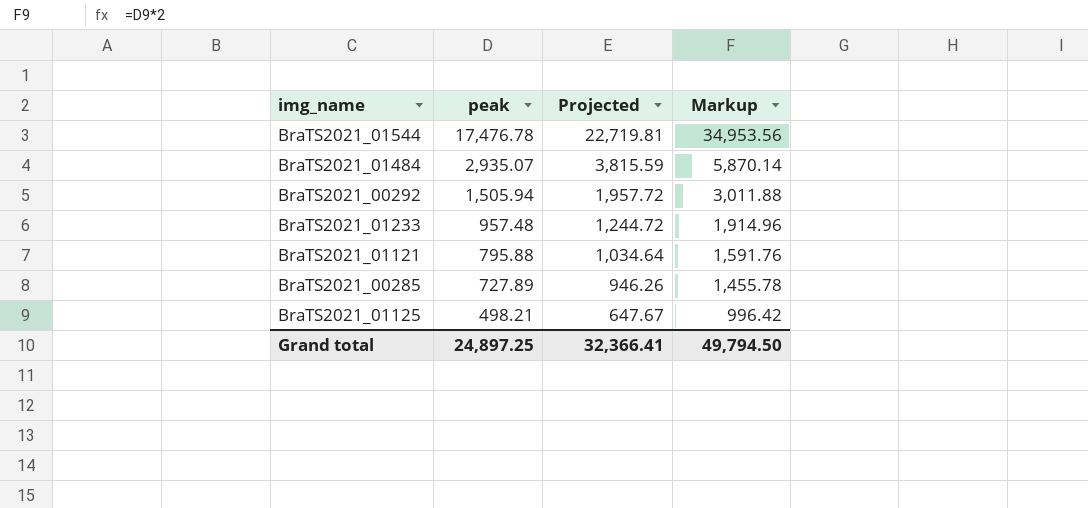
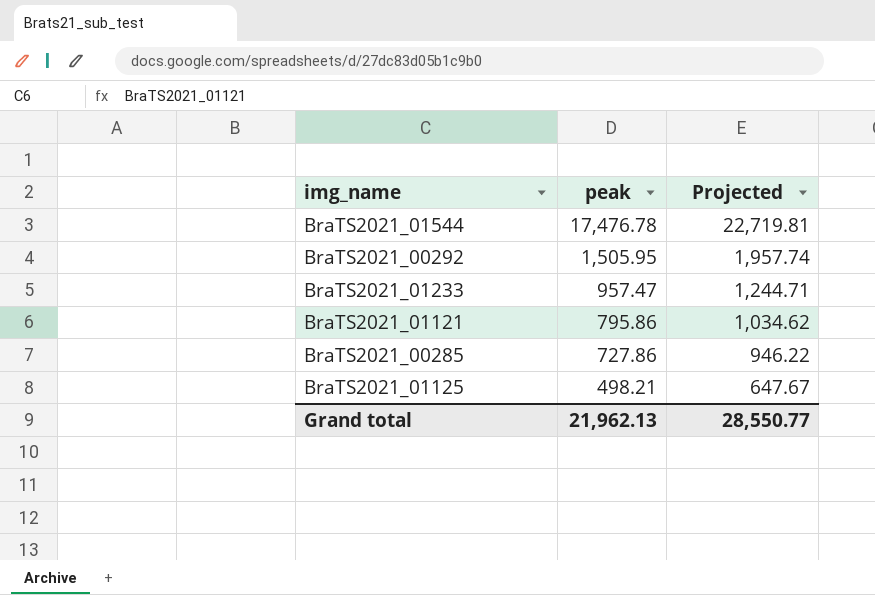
column Markup | formula: [peak] * 2 -> none
row BraTS2021_01484: 2,935.07 | 3,815.59 | 5,870.14 -> none
BraTS2021_00292 | peak: 1,505.94 -> 1,505.95
BraTS2021_00292 | Projected: 1,957.72 -> 1,957.74
BraTS2021_01233 | peak: 957.48 -> 957.47
BraTS2021_01233 | Projected: 1,244.72 -> 1,244.71
BraTS2021_01121 | peak: 795.88 -> 795.86
BraTS2021_01121 | Projected: 1,034.64 -> 1,034.62
BraTS2021_00285 | peak: 727.89 -> 727.86
BraTS2021_00285 | Projected: 946.26 -> 946.22
Grand total | peak: 24,897.25 -> 21,962.13
Grand total | Projected: 32,366.41 -> 28,550.77

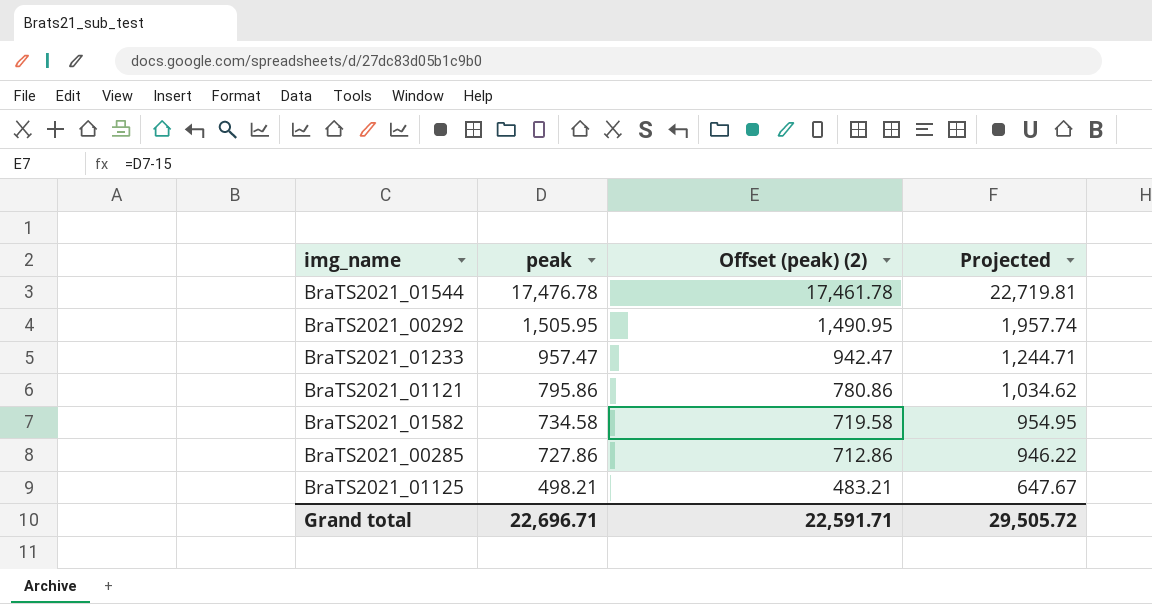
column Offset (peak) (2) | formula: none -> [peak] - 15
row BraTS2021_01582: none -> 734.58 | 719.58 | 954.95
Grand total | peak: 21,962.13 -> 22,696.71
Grand total | Projected: 28,550.77 -> 29,505.72

